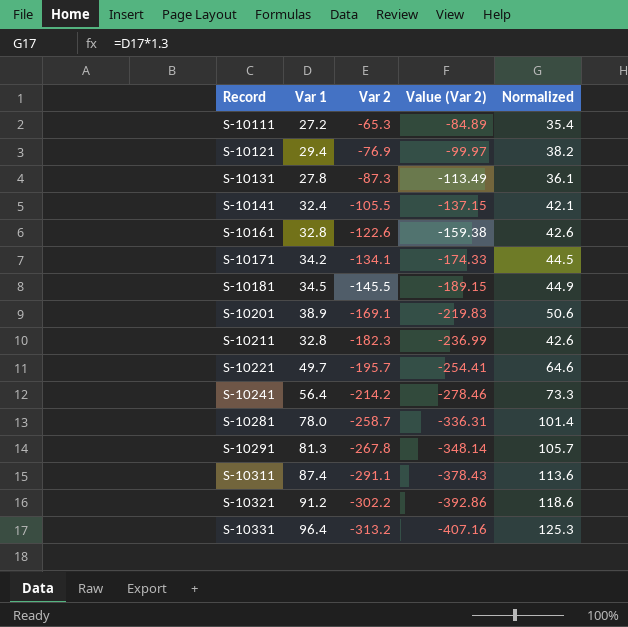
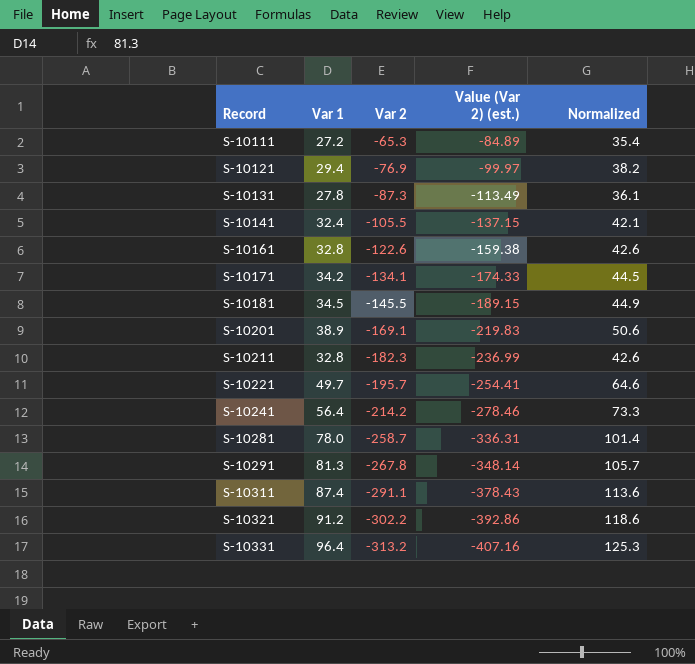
column name: Value (Var 2) -> Value (Var 2) (est.)

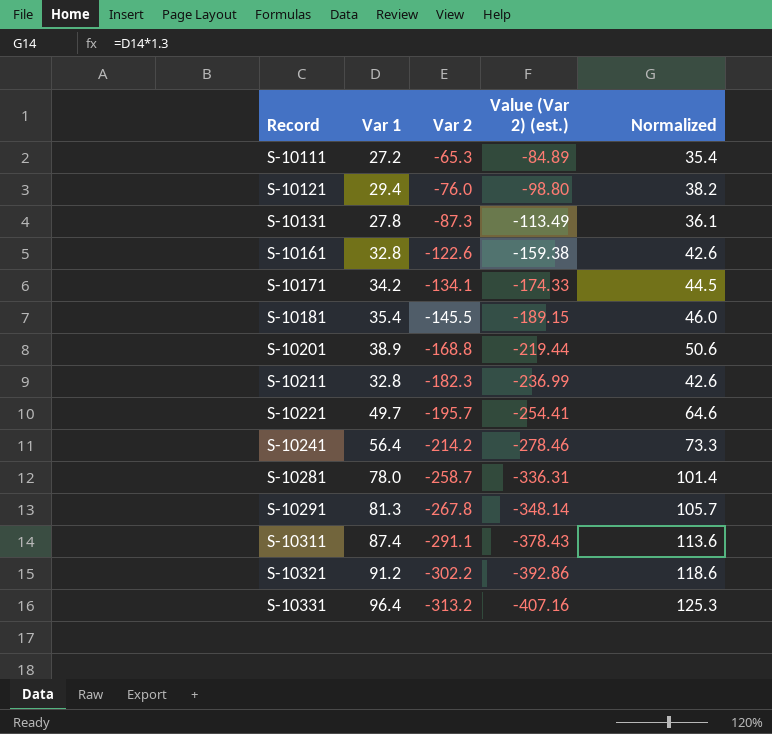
row S-10141: 32.4 | -105.5 | -137.15 | 42.1 -> none
S-10121 | Var 2: -76.9 -> -76.0
S-10121 | Value (Var 2) (est.): -99.97 -> -98.80
S-10181 | Var 1: 34.5 -> 35.4
S-10181 | Normalized: 44.9 -> 46.0
S-10201 | Var 2: -169.1 -> -168.8
S-10201 | Value (Var 2) (est.): -219.83 -> -219.44

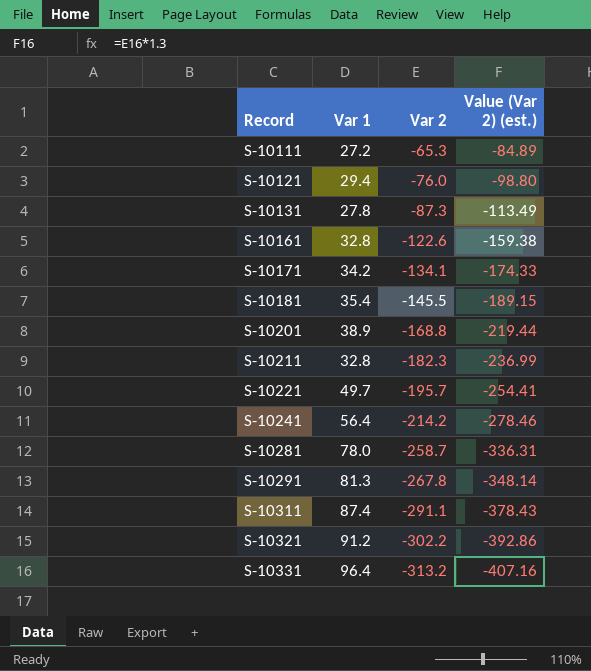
column Normalized | formula: [Var 1] * 1.3 -> none

